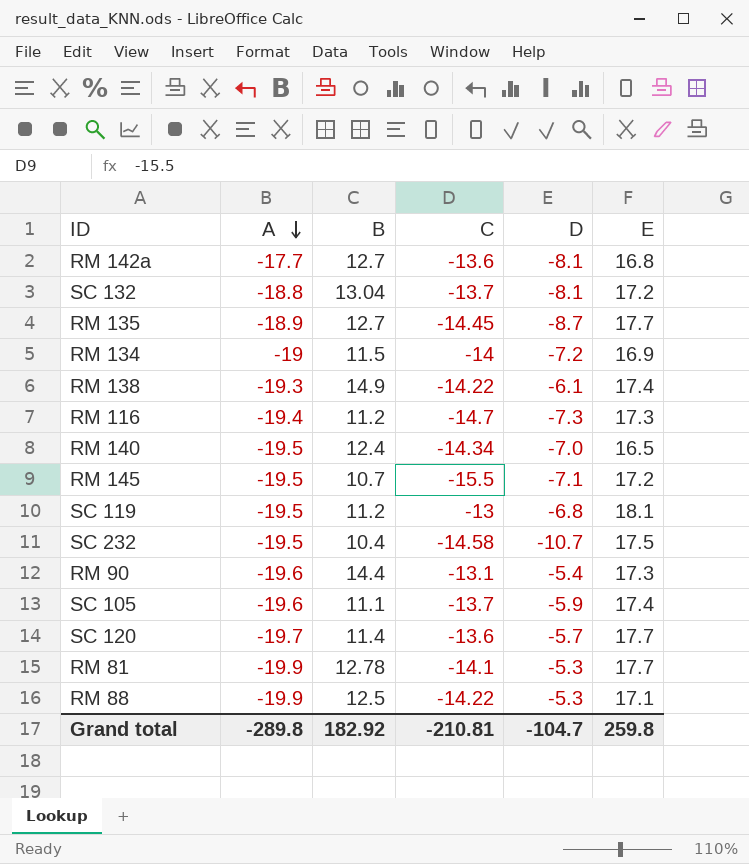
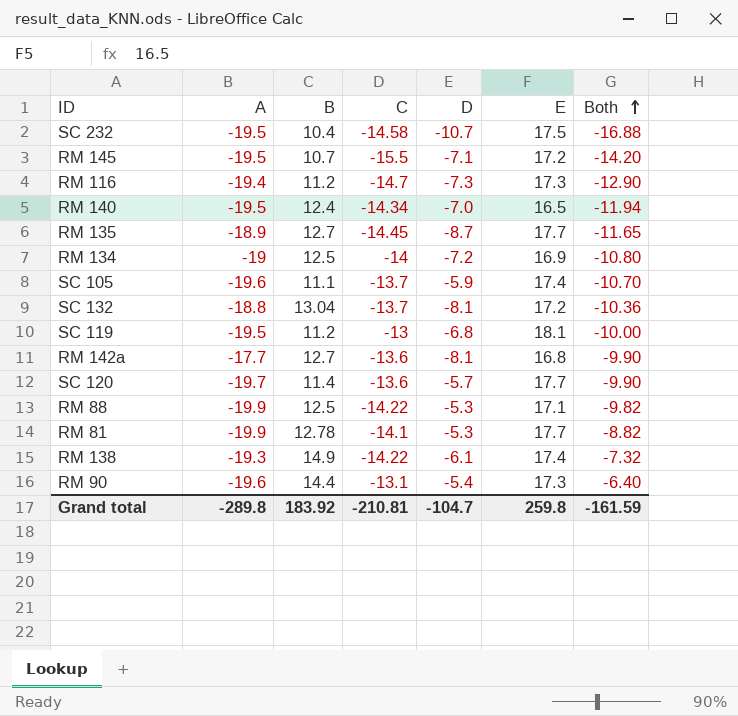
row order: A descending -> Both ascending
column Both | formula: none -> [A] + [B] + [C] + [D] + [E]
RM 134 | B: 11.5 -> 12.5
Grand total | B: 182.92 -> 183.92

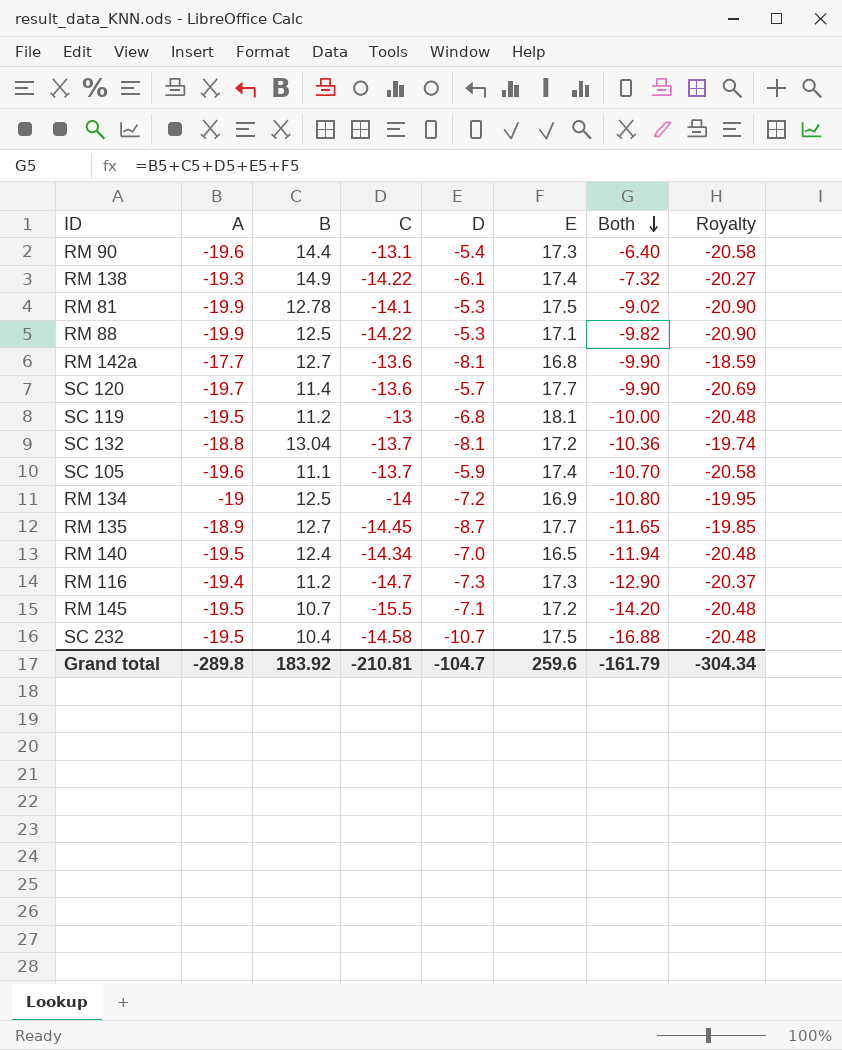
row order: Both ascending -> Both descending
column Royalty | formula: none -> [A] * 1.05
RM 81 | E: 17.7 -> 17.5
RM 81 | Both: -8.82 -> -9.02
Grand total | E: 259.8 -> 259.6
Grand total | Both: -161.59 -> -161.79

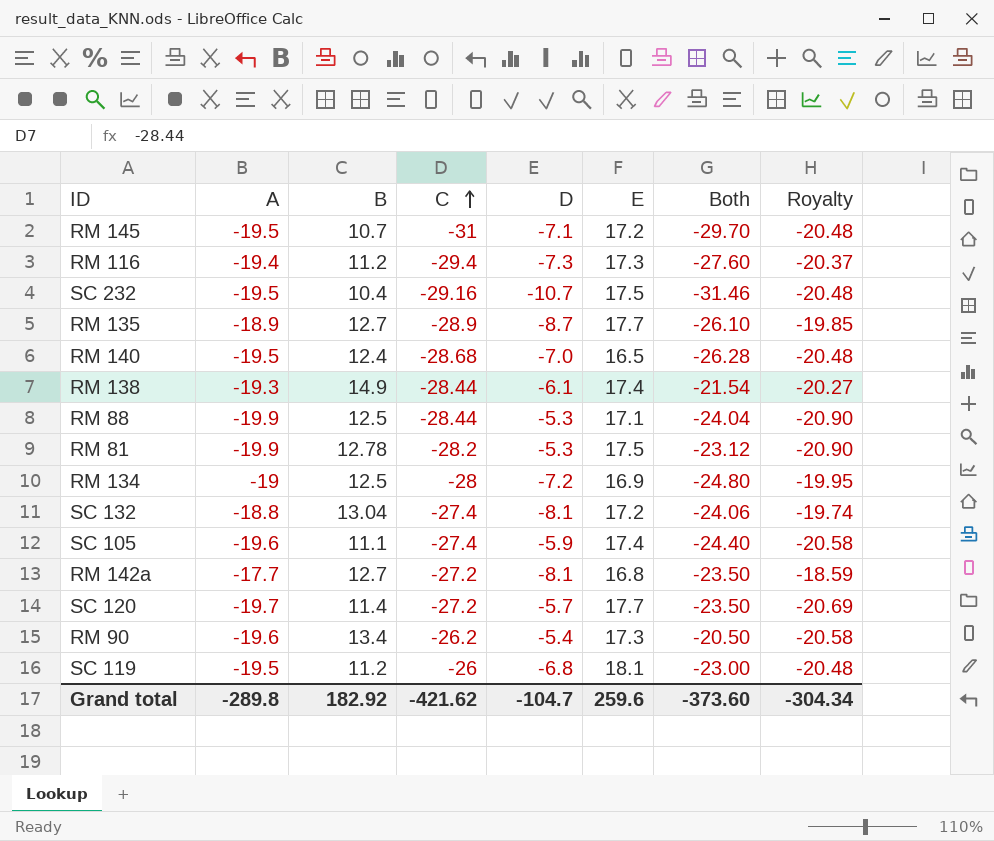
row order: Both descending -> C ascending
RM 145 | C: -15.5 -> -31
RM 145 | Both: -14.20 -> -29.70
RM 116 | C: -14.7 -> -29.4
RM 116 | Both: -12.90 -> -27.60
SC 232 | C: -14.58 -> -29.16
SC 232 | Both: -16.88 -> -31.46
RM 135 | C: -14.45 -> -28.9
RM 135 | Both: -11.65 -> -26.10
RM 140 | C: -14.34 -> -28.68
RM 140 | Both: -11.94 -> -26.28
RM 138 | C: -14.22 -> -28.44
RM 138 | Both: -7.32 -> -21.54
RM 88 | C: -14.22 -> -28.44
RM 88 | Both: -9.82 -> -24.04
RM 81 | C: -14.1 -> -28.2
RM 81 | Both: -9.02 -> -23.12
RM 134 | C: -14 -> -28
RM 134 | Both: -10.80 -> -24.80
SC 132 | C: -13.7 -> -27.4
SC 132 | Both: -10.36 -> -24.06
SC 105 | C: -13.7 -> -27.4
SC 105 | Both: -10.70 -> -24.40
RM 142a | C: -13.6 -> -27.2
RM 142a | Both: -9.90 -> -23.50
SC 120 | C: -13.6 -> -27.2
SC 120 | Both: -9.90 -> -23.50
RM 90 | B: 14.4 -> 13.4
RM 90 | C: -13.1 -> -26.2
RM 90 | Both: -6.40 -> -20.50
SC 119 | C: -13 -> -26
SC 119 | Both: -10.00 -> -23.00
Grand total | B: 183.92 -> 182.92
Grand total | C: -210.81 -> -421.62
Grand total | Both: -161.79 -> -373.60

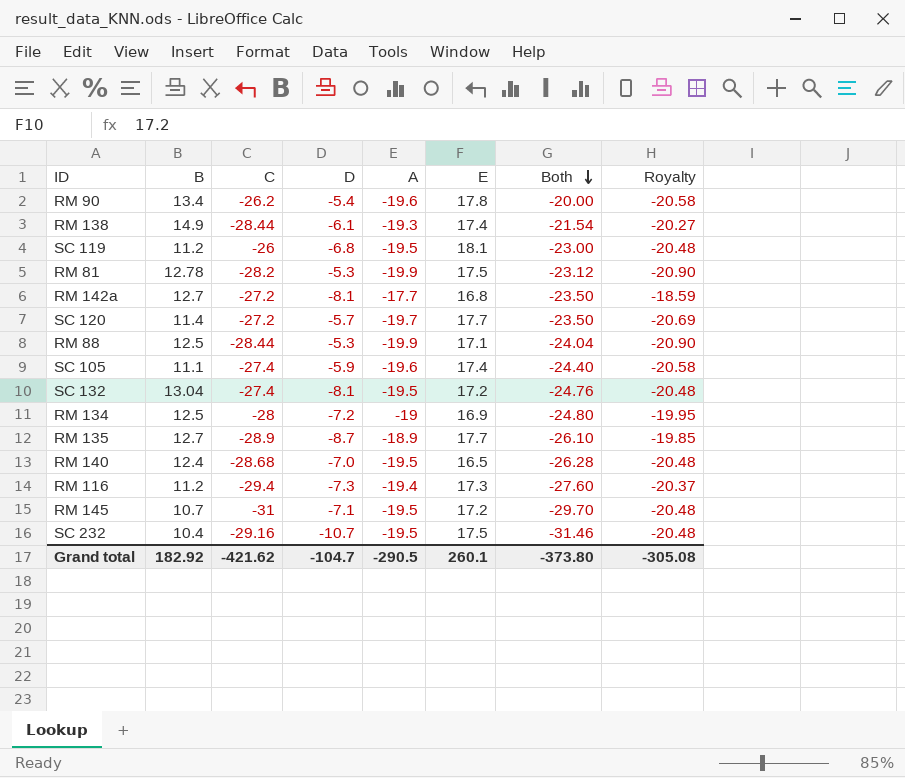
row order: C ascending -> Both descending
column A | position: 2 -> 5
RM 90 | E: 17.3 -> 17.8
RM 90 | Both: -20.50 -> -20.00
SC 132 | A: -18.8 -> -19.5
SC 132 | Both: -24.06 -> -24.76
SC 132 | Royalty: -19.74 -> -20.48
Grand total | A: -289.8 -> -290.5
Grand total | E: 259.6 -> 260.1
Grand total | Both: -373.60 -> -373.80
Grand total | Royalty: -304.34 -> -305.08

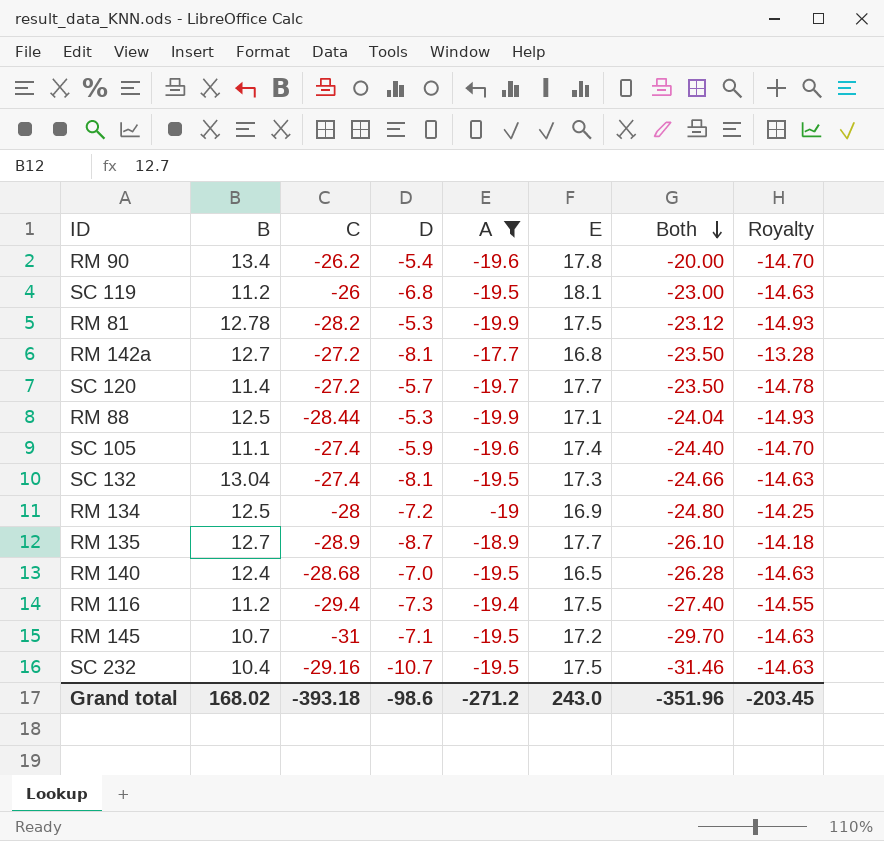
filter: none -> A != -19.3
column Royalty | formula: [A] * 1.05 -> [A] * 0.75
SC 132 | E: 17.2 -> 17.3
SC 132 | Both: -24.76 -> -24.66
RM 116 | E: 17.3 -> 17.5
RM 116 | Both: -27.60 -> -27.40
Grand total | B: 182.92 -> 168.02
Grand total | C: -421.62 -> -393.18
Grand total | D: -104.7 -> -98.6
Grand total | A: -290.5 -> -271.2
Grand total | E: 260.1 -> 243.0
Grand total | Both: -373.80 -> -351.96
Grand total | Royalty: -305.08 -> -203.45

